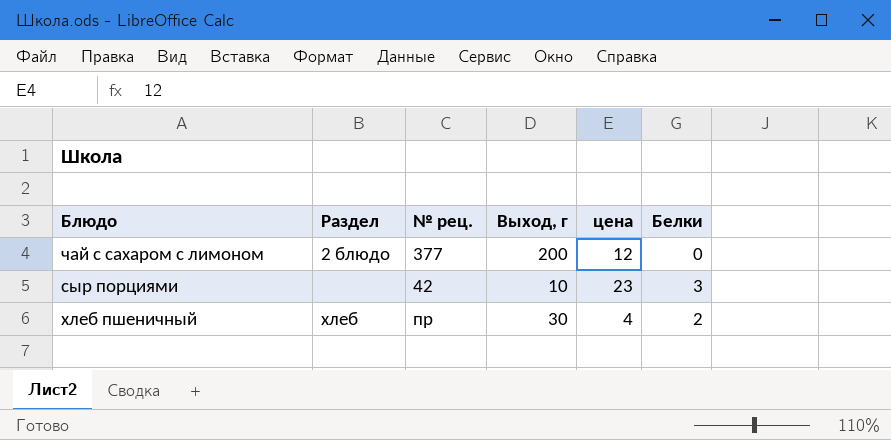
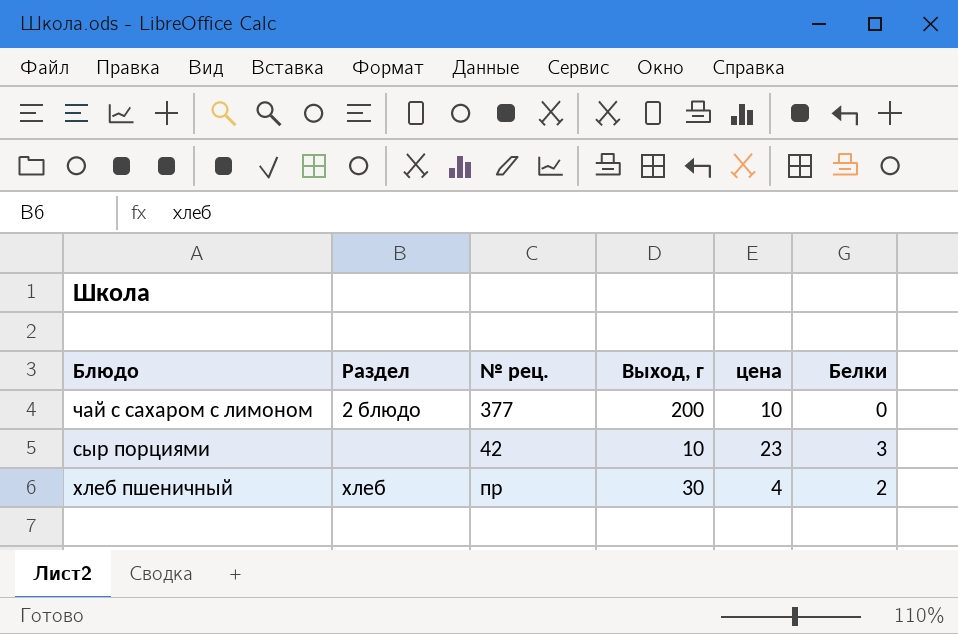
чай с сахаром с лимоном | цена: 12 -> 10

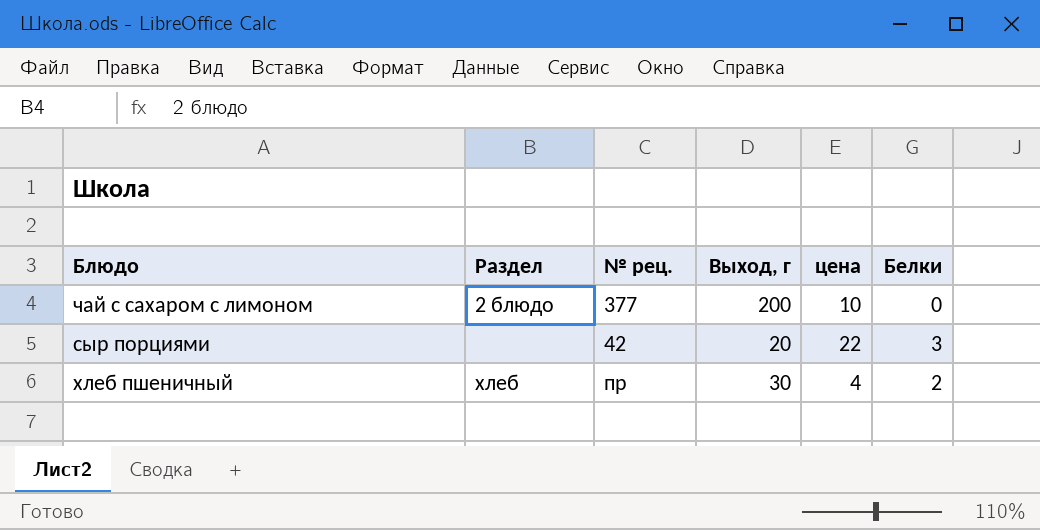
сыр порциями | Выход, г: 10 -> 20
сыр порциями | цена: 23 -> 22

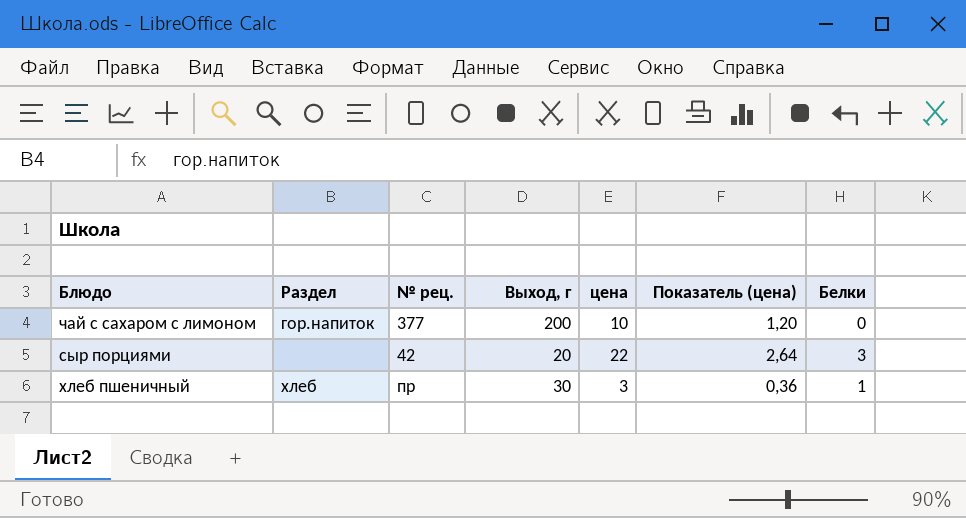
column Показатель (цена) | formula: none -> [цена] * 0,12
чай с сахаром с лимоном | Раздел: 2 блюдо -> гор.напиток
хлеб пшеничный | цена: 4 -> 3
хлеб пшеничный | Белки: 2 -> 1

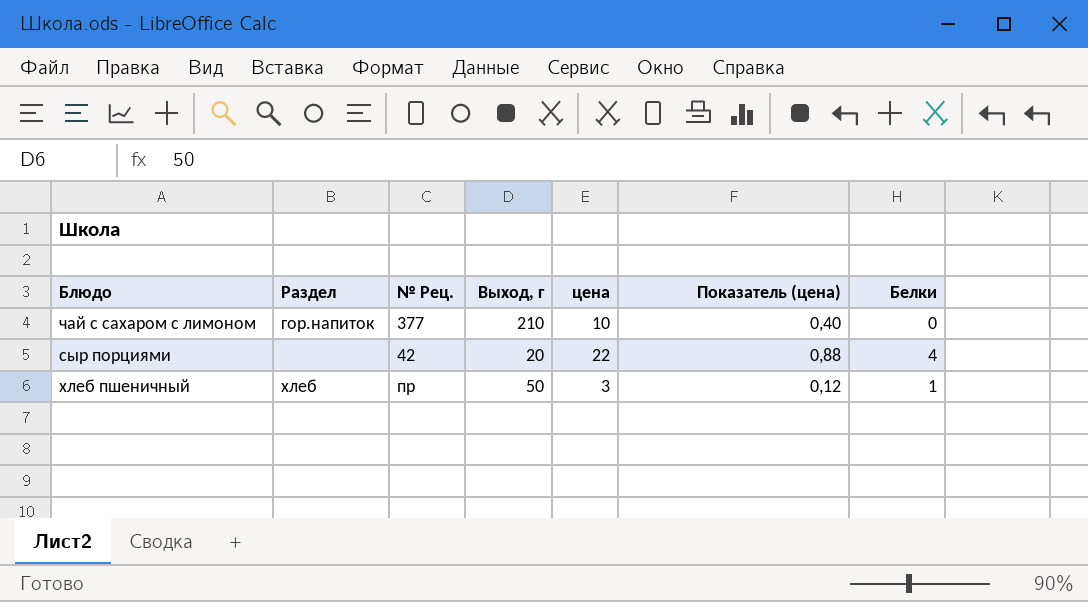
column name: № рец. -> № Рец.
column Показатель (цена) | formula: [цена] * 0,12 -> [цена] * 0,04
чай с сахаром с лимоном | Выход, г: 200 -> 210
сыр порциями | Белки: 3 -> 4
хлеб пшеничный | Выход, г: 30 -> 50

